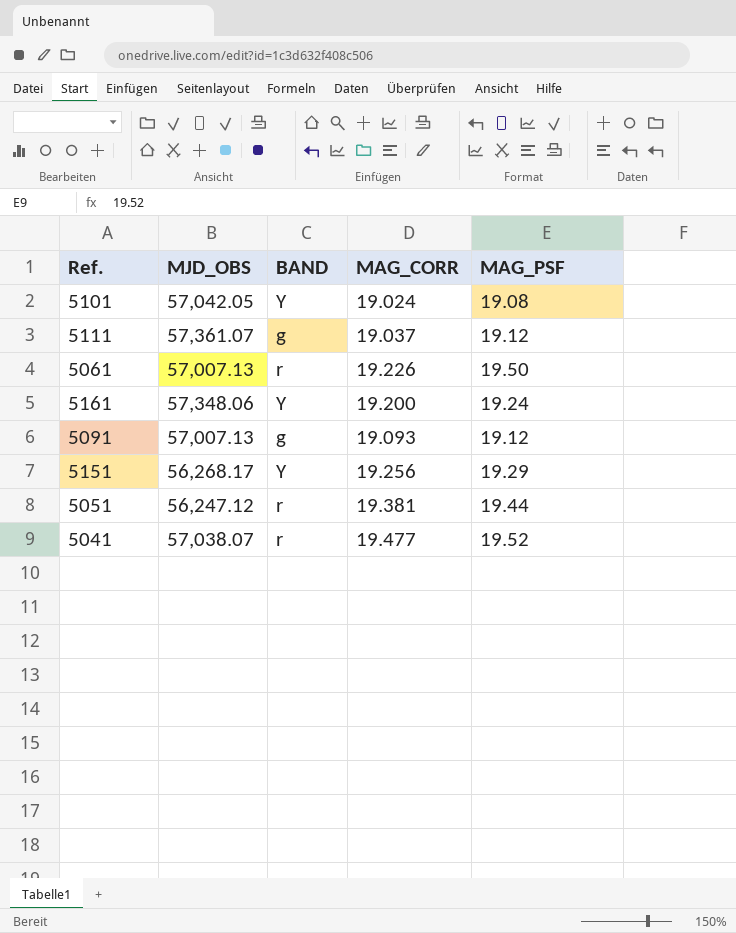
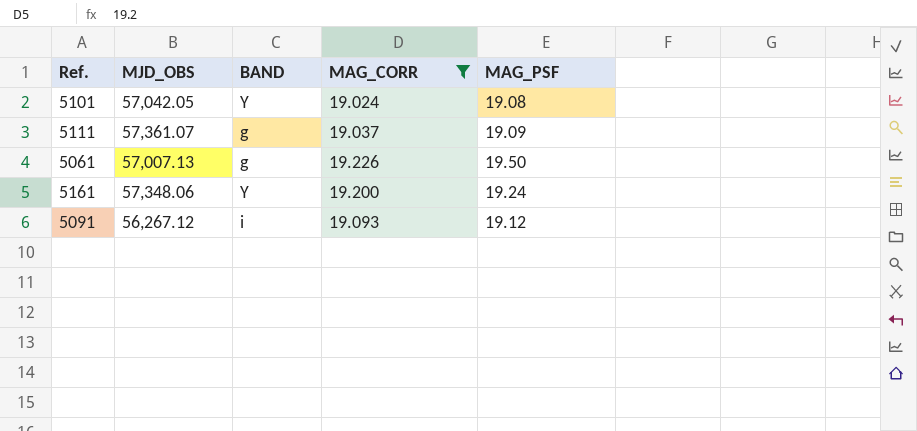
filter: none -> MAG_CORR <= 19.226
5111 | MAG_PSF: 19.12 -> 19.09
5061 | BAND: r -> g
5091 | MJD_OBS: 57,007.13 -> 56,267.12
5091 | BAND: g -> i

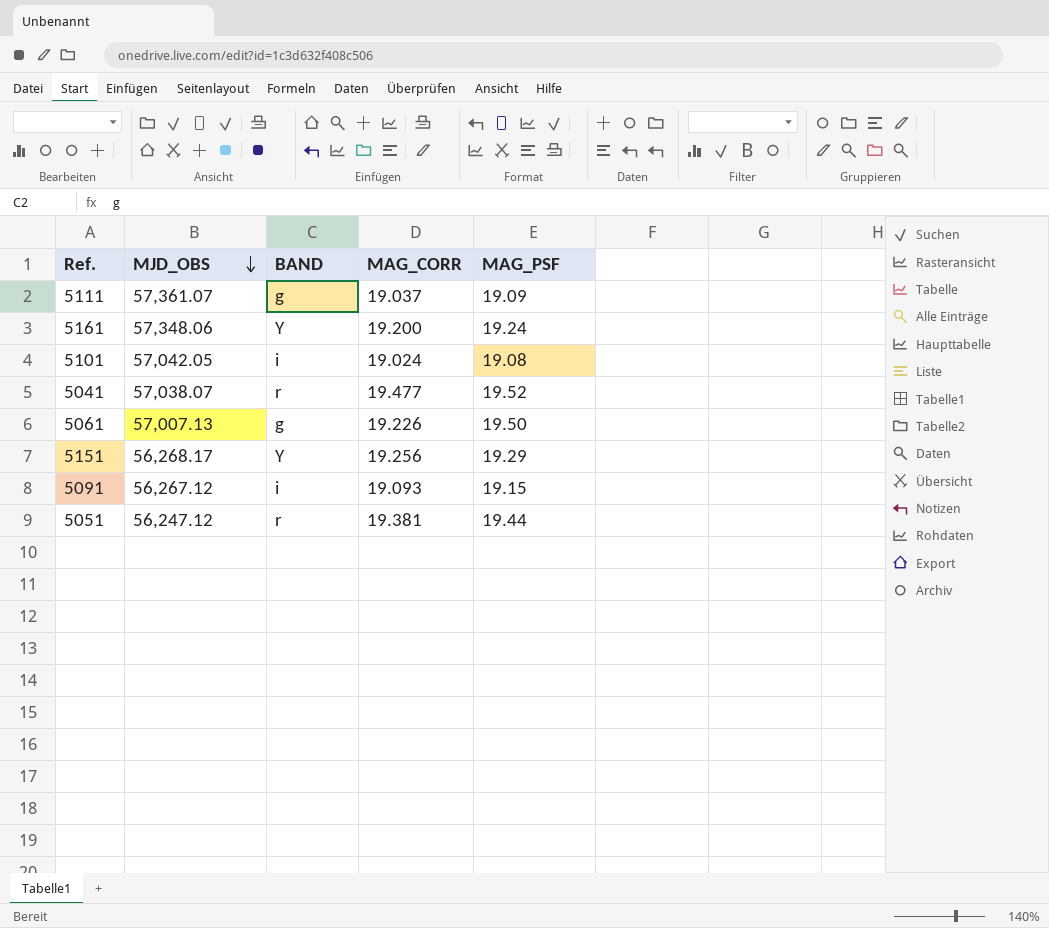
filter: MAG_CORR <= 19.226 -> none
row order: none -> MJD_OBS descending
5101 | BAND: Y -> i
5091 | MAG_PSF: 19.12 -> 19.15

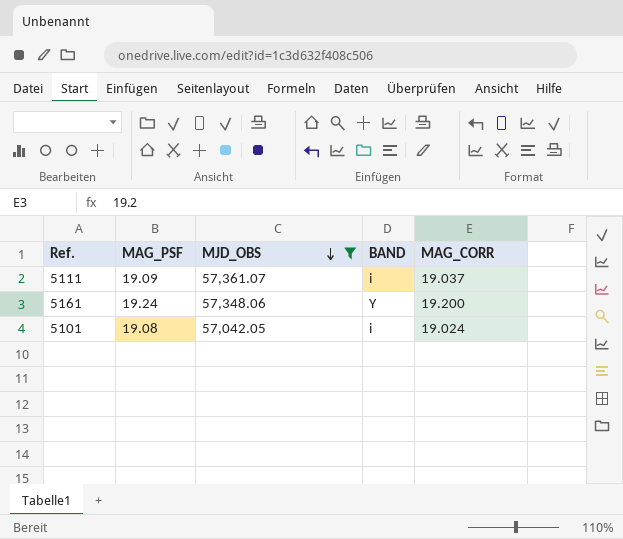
filter: none -> MJD_OBS >= 57,042.05
column MAG_PSF | position: 5 -> 2
5111 | BAND: g -> i

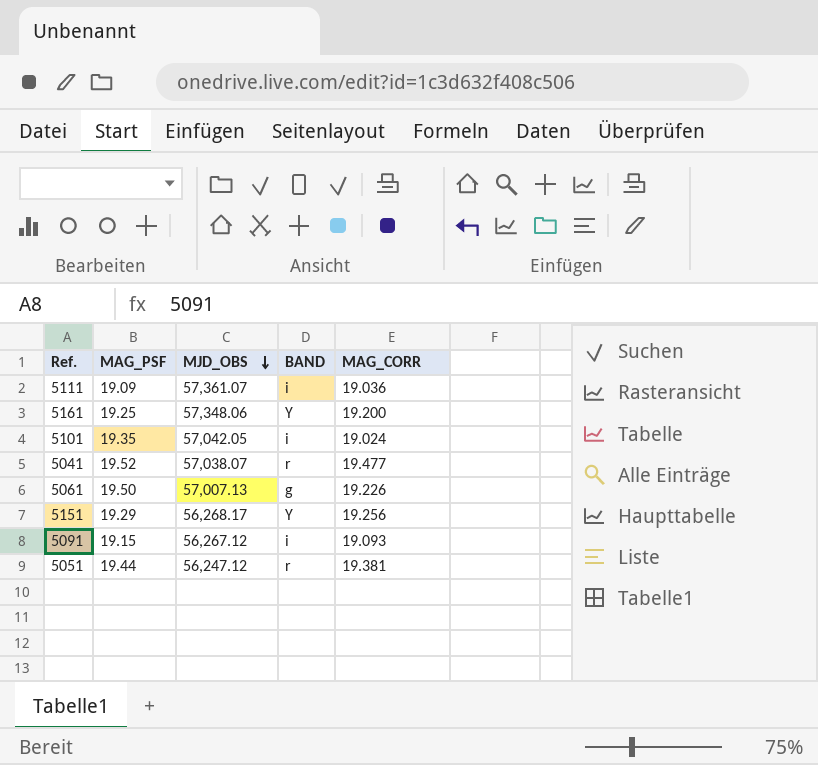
filter: MJD_OBS >= 57,042.05 -> none
5111 | MAG_CORR: 19.037 -> 19.036
5161 | MAG_PSF: 19.24 -> 19.25
5101 | MAG_PSF: 19.08 -> 19.35

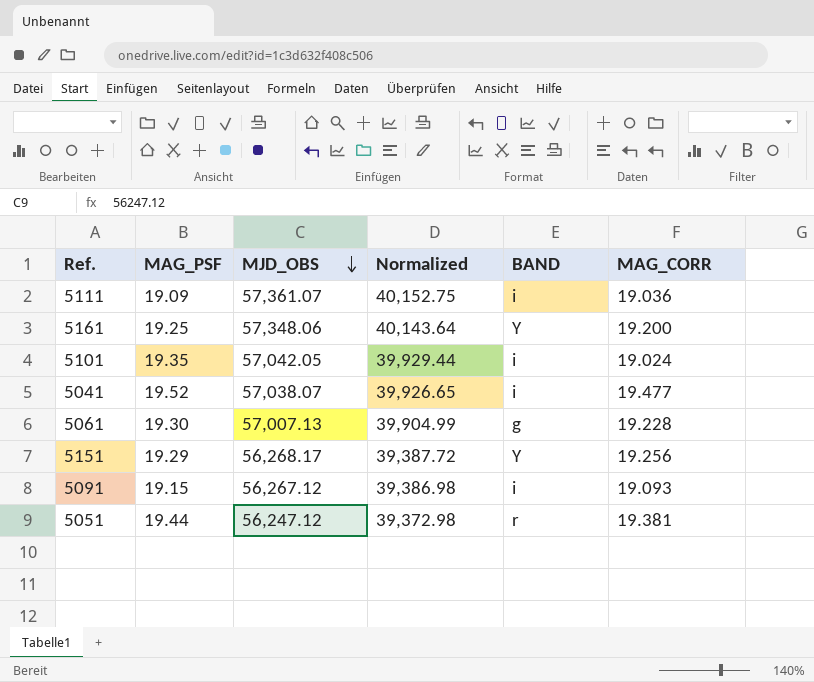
column Normalized | formula: none -> [MJD_OBS] * 0.7
5041 | BAND: r -> i
5061 | MAG_PSF: 19.50 -> 19.30
5061 | MAG_CORR: 19.226 -> 19.228

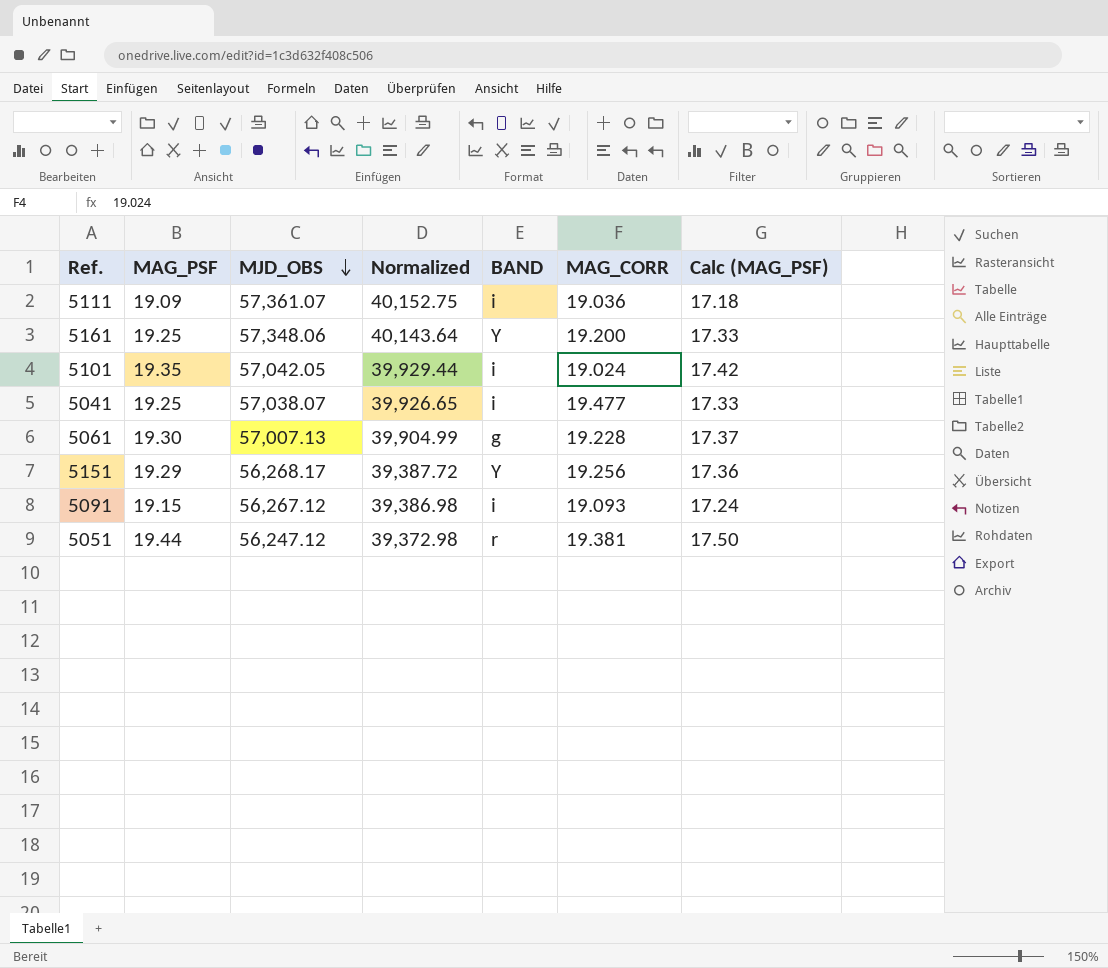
column Calc (MAG_PSF) | formula: none -> [MAG_PSF] * 0.9
5041 | MAG_PSF: 19.52 -> 19.25

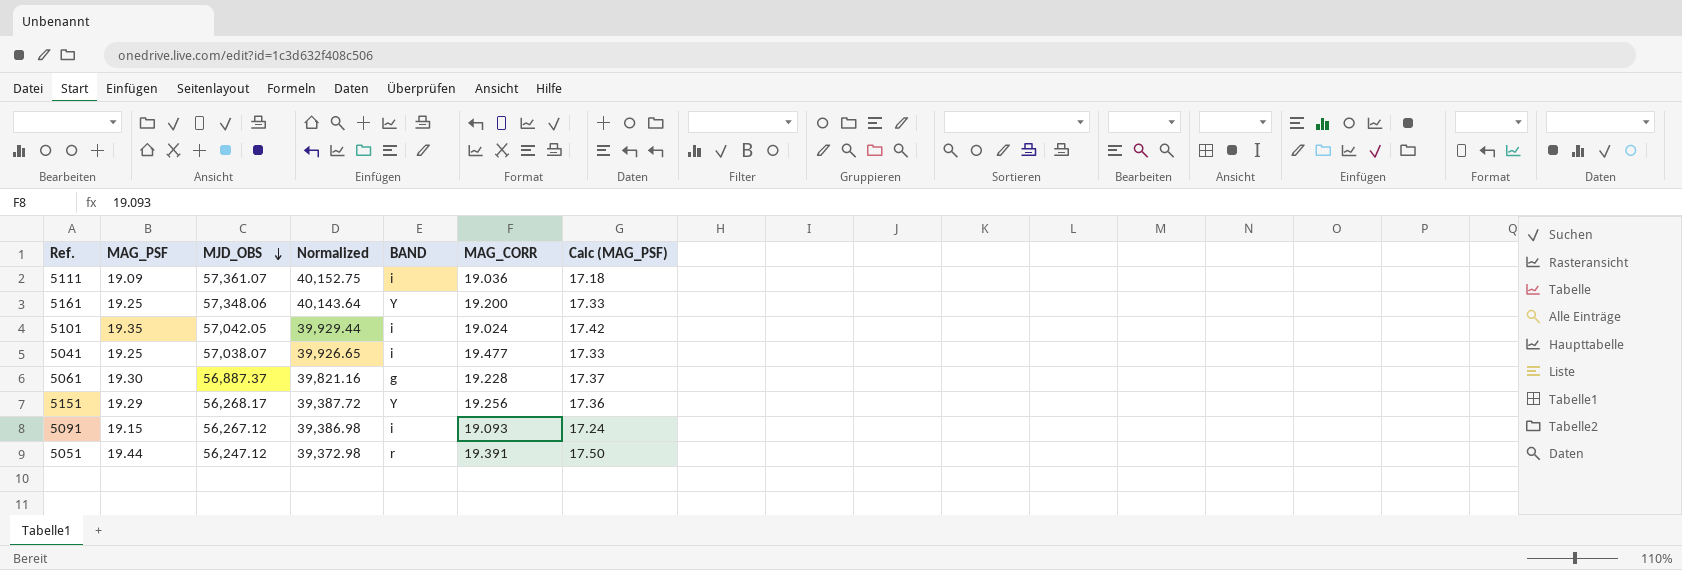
5061 | MJD_OBS: 57,007.13 -> 56,887.37
5061 | Normalized: 39,904.99 -> 39,821.16
5051 | MAG_CORR: 19.381 -> 19.391

